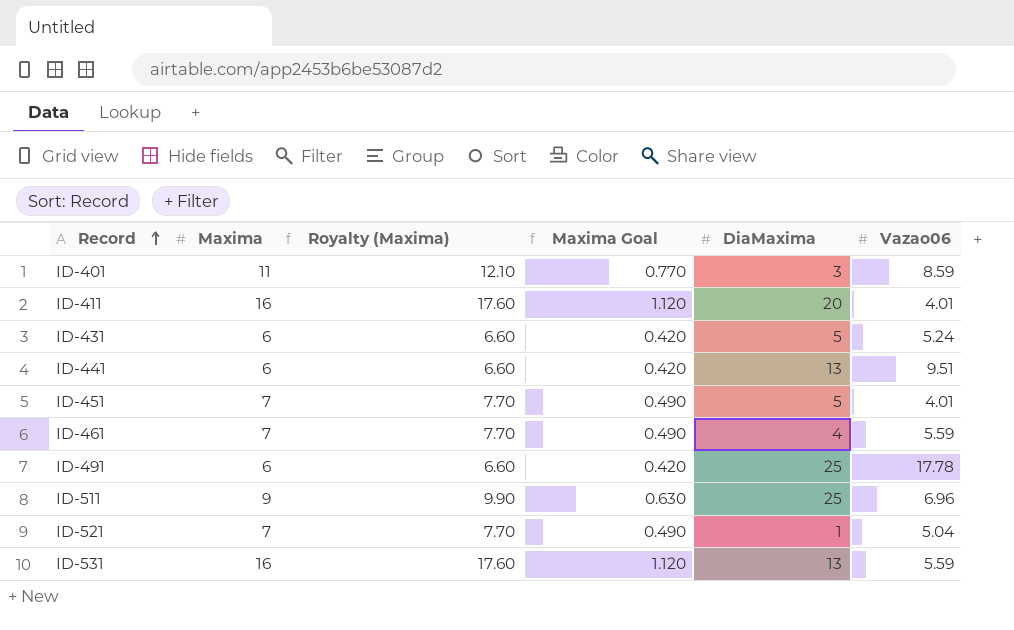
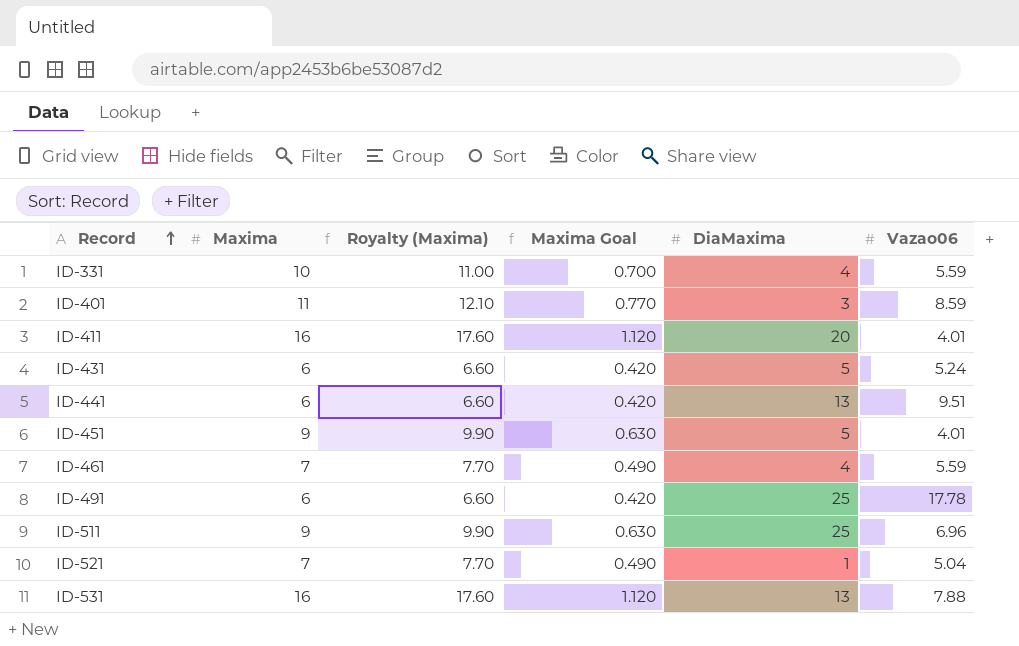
row ID-331: none -> 10 | 11.00 | 0.700 | 4 | 5.59
ID-451 | Maxima: 7 -> 9
ID-451 | Royalty (Maxima): 7.70 -> 9.90
ID-451 | Maxima Goal: 0.490 -> 0.630
ID-531 | Vazao06: 5.59 -> 7.88

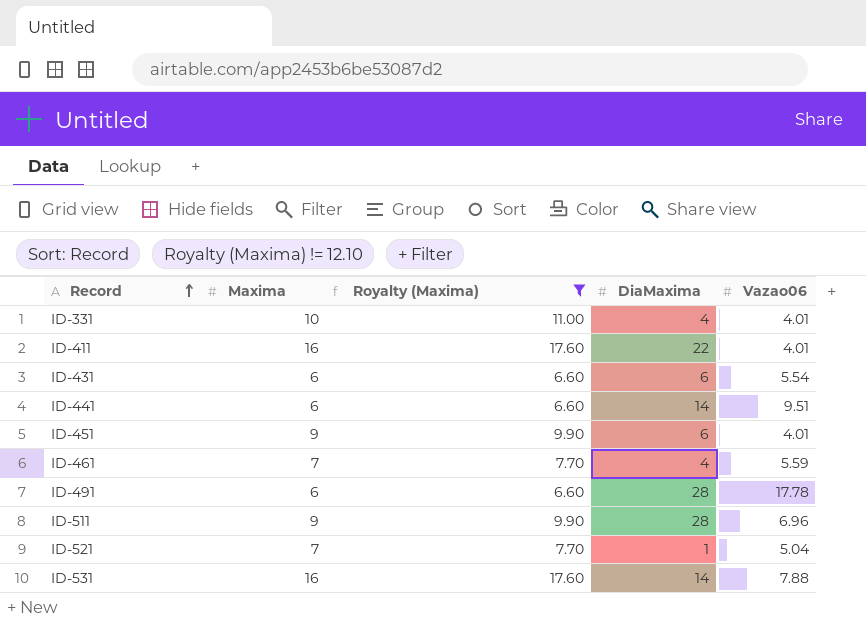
filter: none -> Royalty (Maxima) != 12.10
column Maxima Goal | formula: [Maxima] * 0.07 -> none
ID-331 | Vazao06: 5.59 -> 4.01
ID-411 | DiaMaxima: 20 -> 22
ID-431 | DiaMaxima: 5 -> 6
ID-431 | Vazao06: 5.24 -> 5.54
ID-441 | DiaMaxima: 13 -> 14
ID-451 | DiaMaxima: 5 -> 6
ID-491 | DiaMaxima: 25 -> 28
ID-511 | DiaMaxima: 25 -> 28
ID-531 | DiaMaxima: 13 -> 14

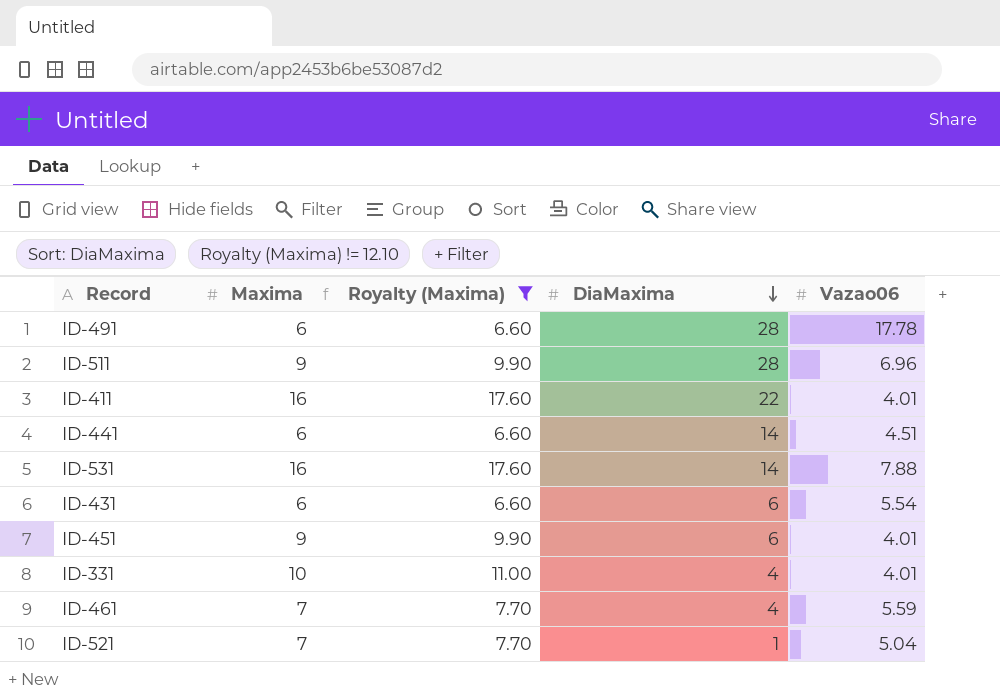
row order: Record ascending -> DiaMaxima descending
ID-441 | Vazao06: 9.51 -> 4.51

